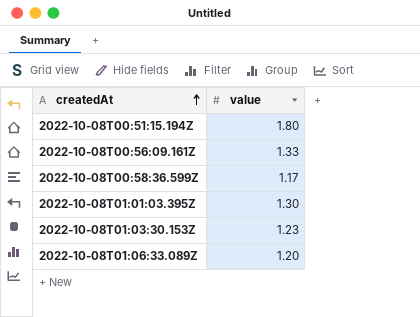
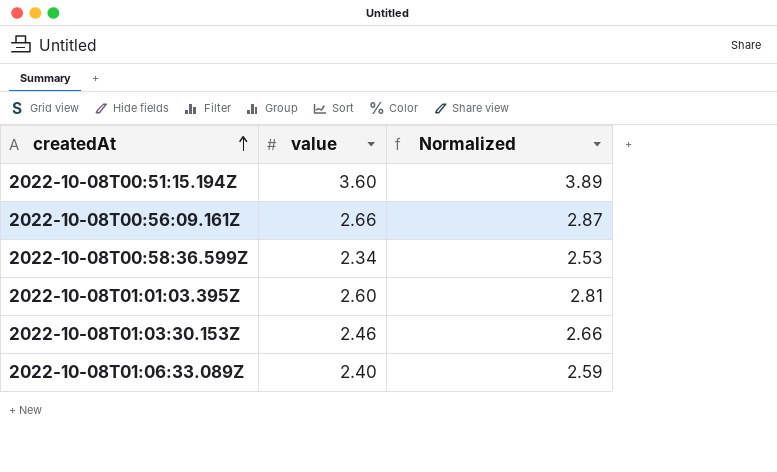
column Normalized | formula: none -> [value] * 1.08
2022-10-08T00:51:15.194Z | value: 1.80 -> 3.60
2022-10-08T00:56:09.161Z | value: 1.33 -> 2.66
2022-10-08T00:58:36.599Z | value: 1.17 -> 2.34
2022-10-08T01:01:03.395Z | value: 1.30 -> 2.60
2022-10-08T01:03:30.153Z | value: 1.23 -> 2.46
2022-10-08T01:06:33.089Z | value: 1.20 -> 2.40

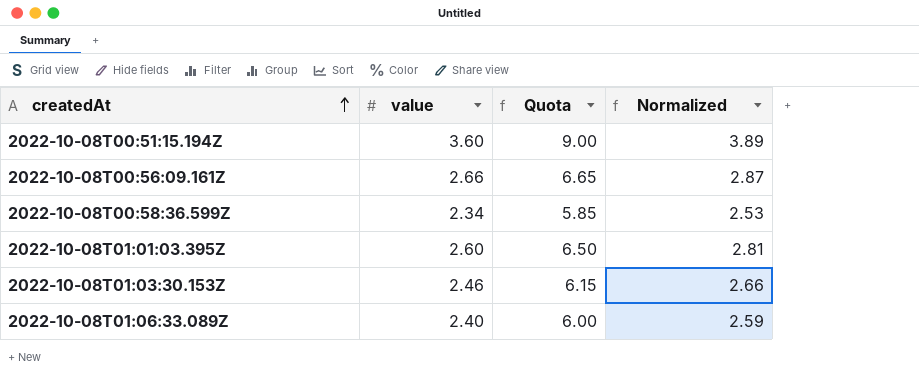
column Quota | formula: none -> [value] * 2.5

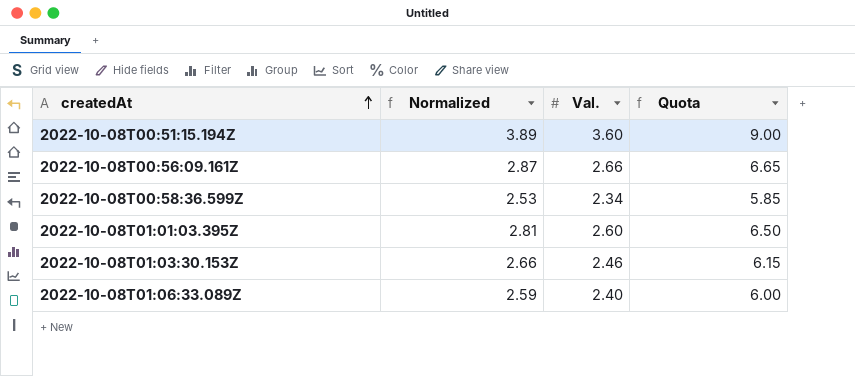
column Normalized | position: 4 -> 2
column name: value -> Val.

